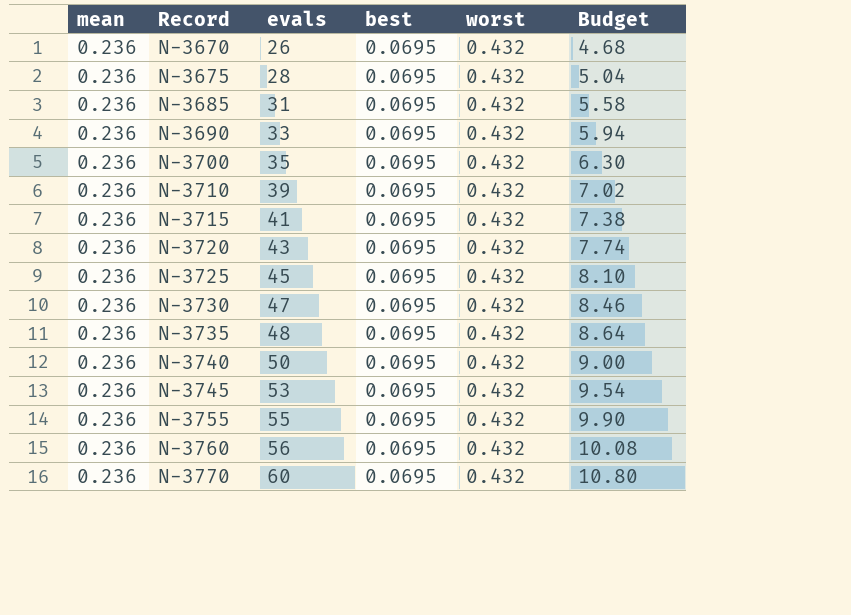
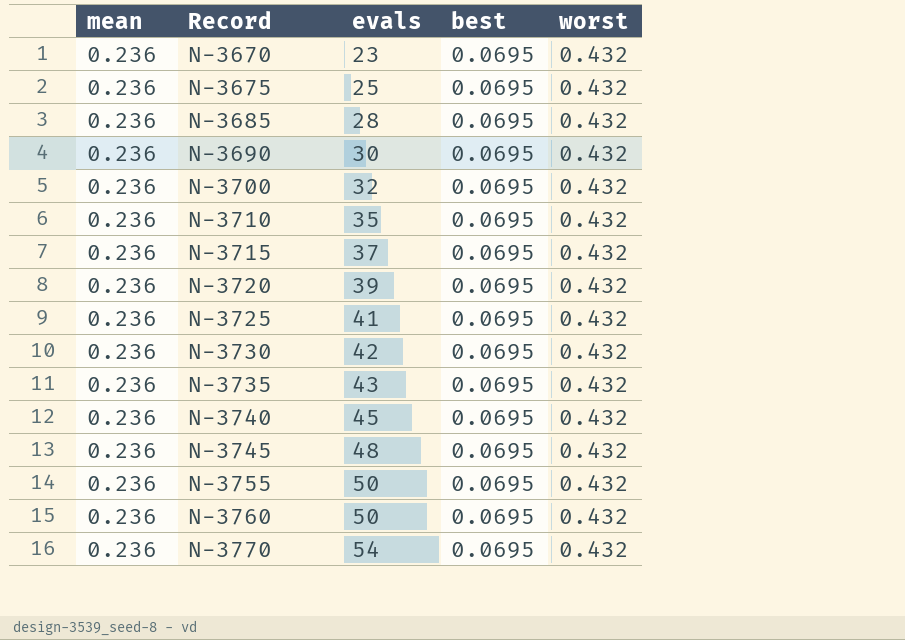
column Budget | formula: [evals] * 0.18 -> none
N-3670 | evals: 26 -> 23
N-3675 | evals: 28 -> 25
N-3685 | evals: 31 -> 28
N-3690 | evals: 33 -> 30
N-3700 | evals: 35 -> 32
N-3710 | evals: 39 -> 35
N-3715 | evals: 41 -> 37
N-3720 | evals: 43 -> 39
N-3725 | evals: 45 -> 41
N-3730 | evals: 47 -> 42
N-3735 | evals: 48 -> 43
N-3740 | evals: 50 -> 45
N-3745 | evals: 53 -> 48
N-3755 | evals: 55 -> 50
N-3760 | evals: 56 -> 50
N-3770 | evals: 60 -> 54

